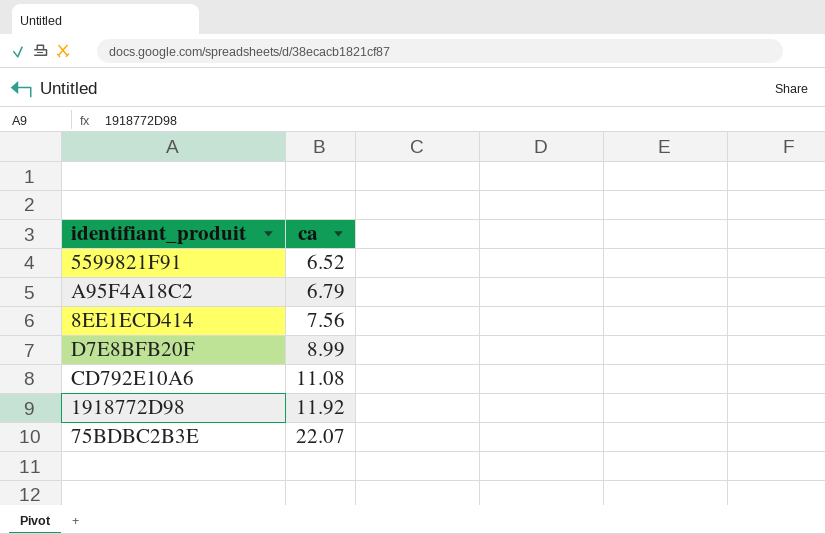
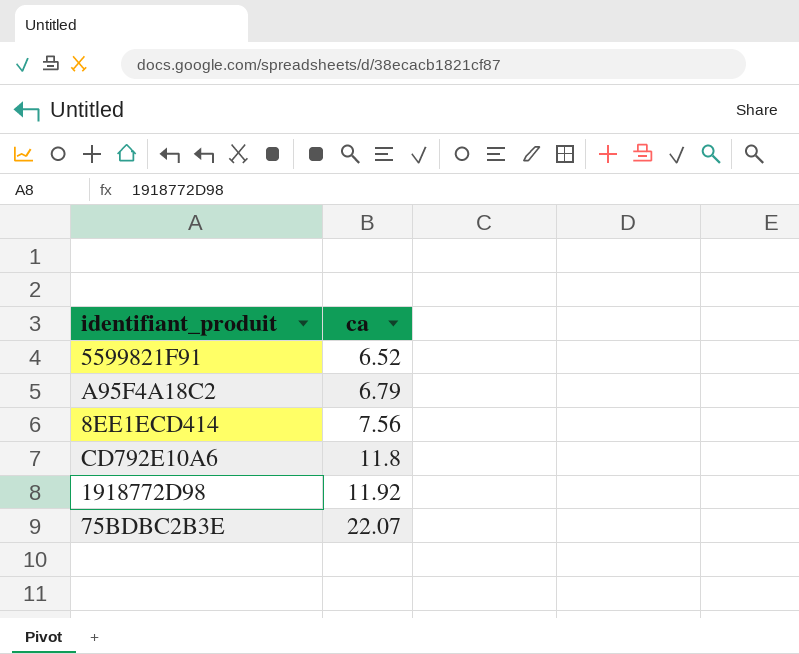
row D7E8BFB20F: 8.99 -> none
CD792E10A6 | ca: 11.08 -> 11.8

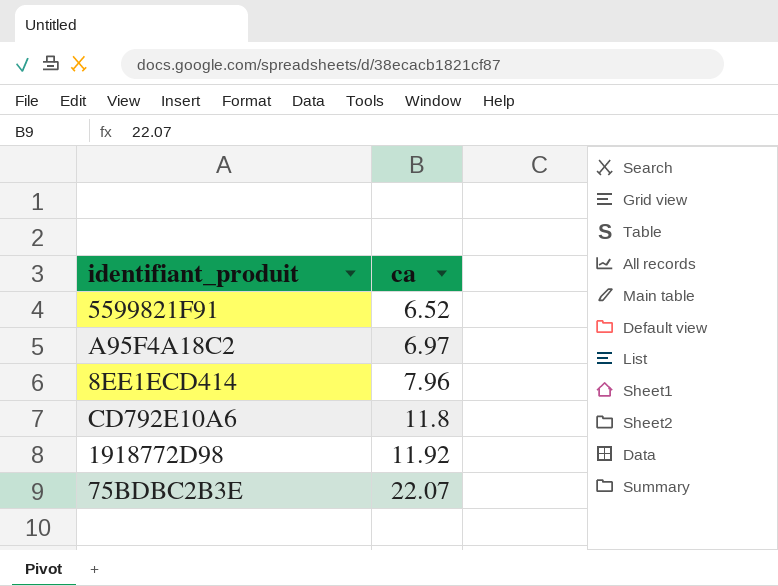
A95F4A18C2 | ca: 6.79 -> 6.97
8EE1ECD414 | ca: 7.56 -> 7.96

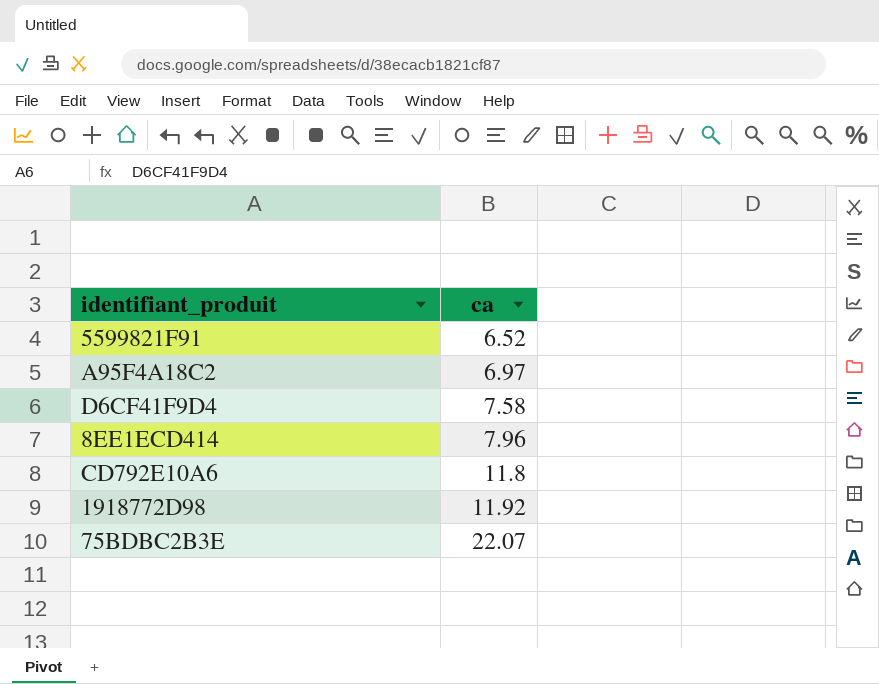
row D6CF41F9D4: none -> 7.58

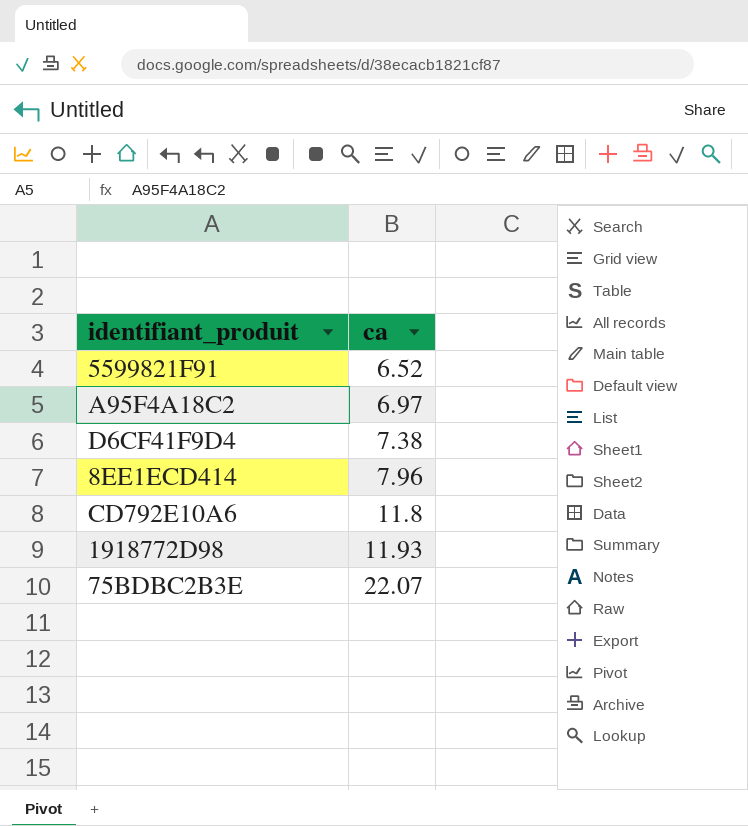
D6CF41F9D4 | ca: 7.58 -> 7.38
1918772D98 | ca: 11.92 -> 11.93

